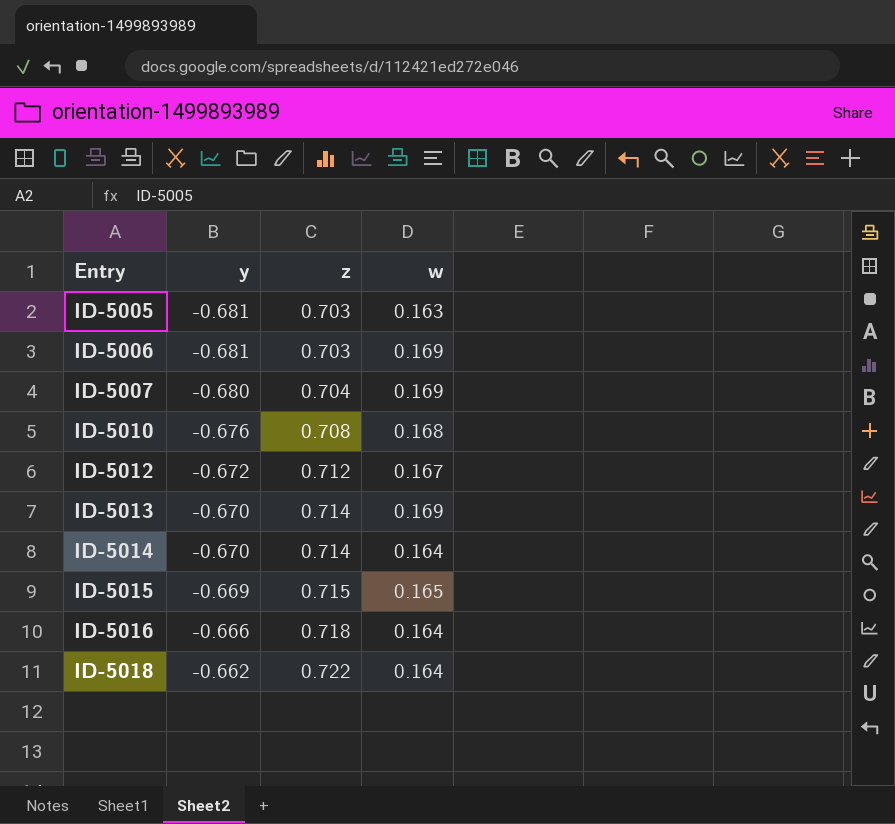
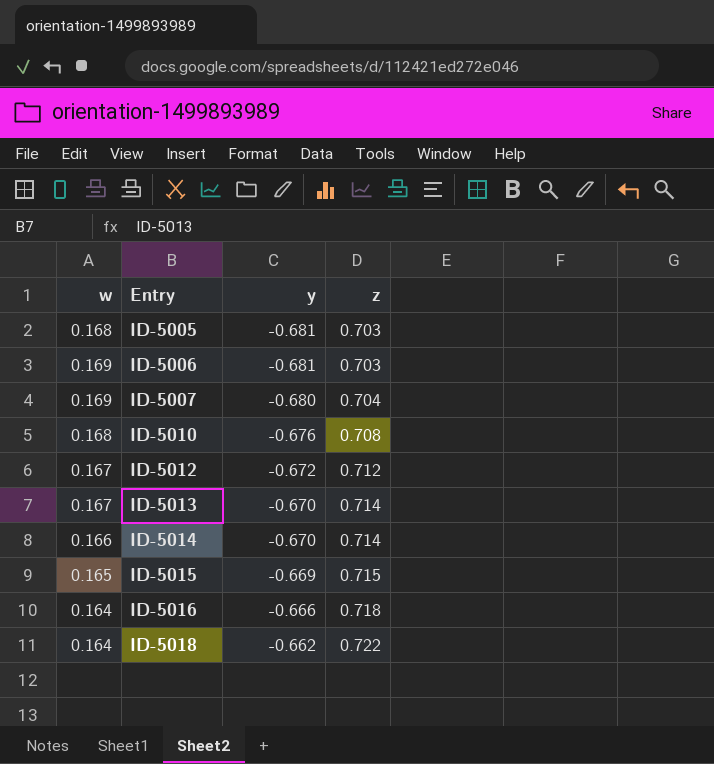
column w | position: 4 -> 1
ID-5005 | w: 0.163 -> 0.168
ID-5013 | w: 0.169 -> 0.167
ID-5014 | w: 0.164 -> 0.166

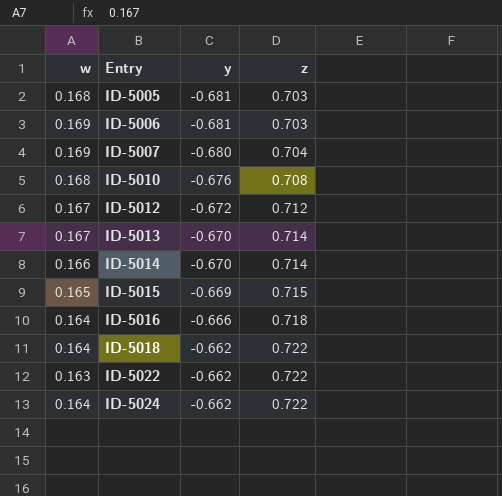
row ID-5022: none -> 0.163 | -0.662 | 0.722
row ID-5024: none -> 0.164 | -0.662 | 0.722

